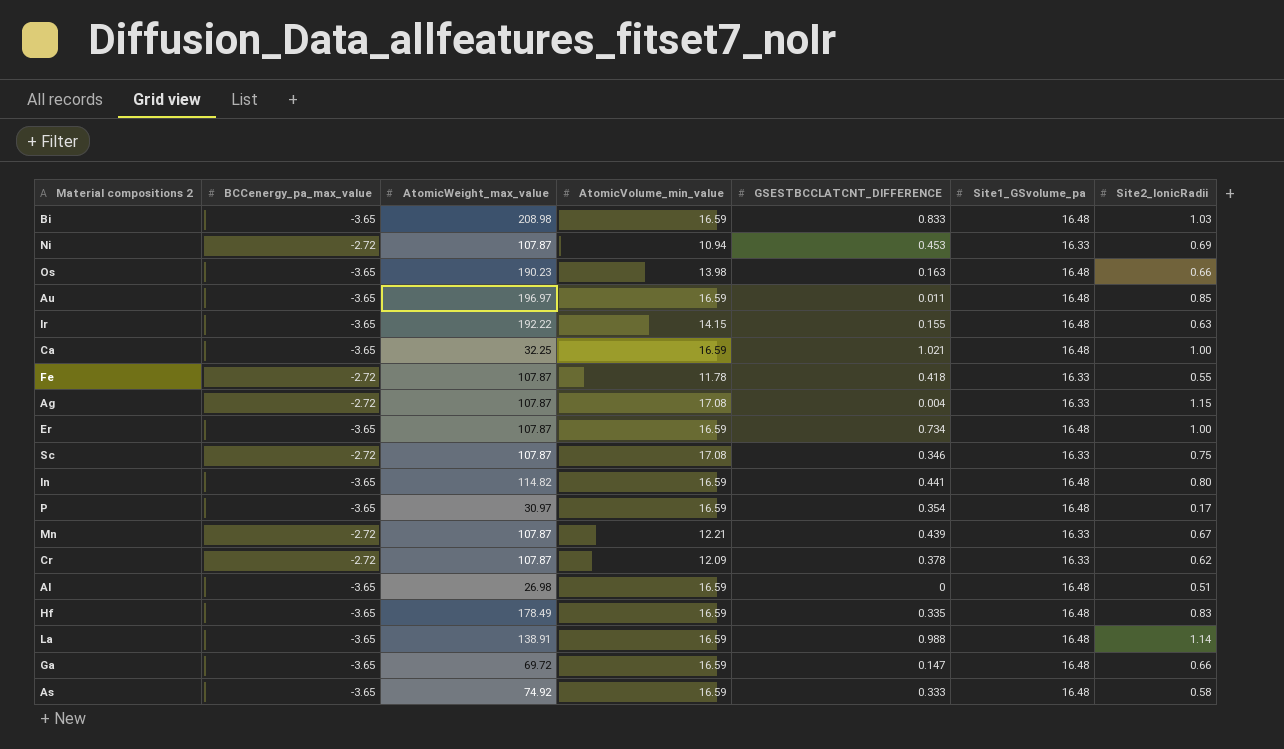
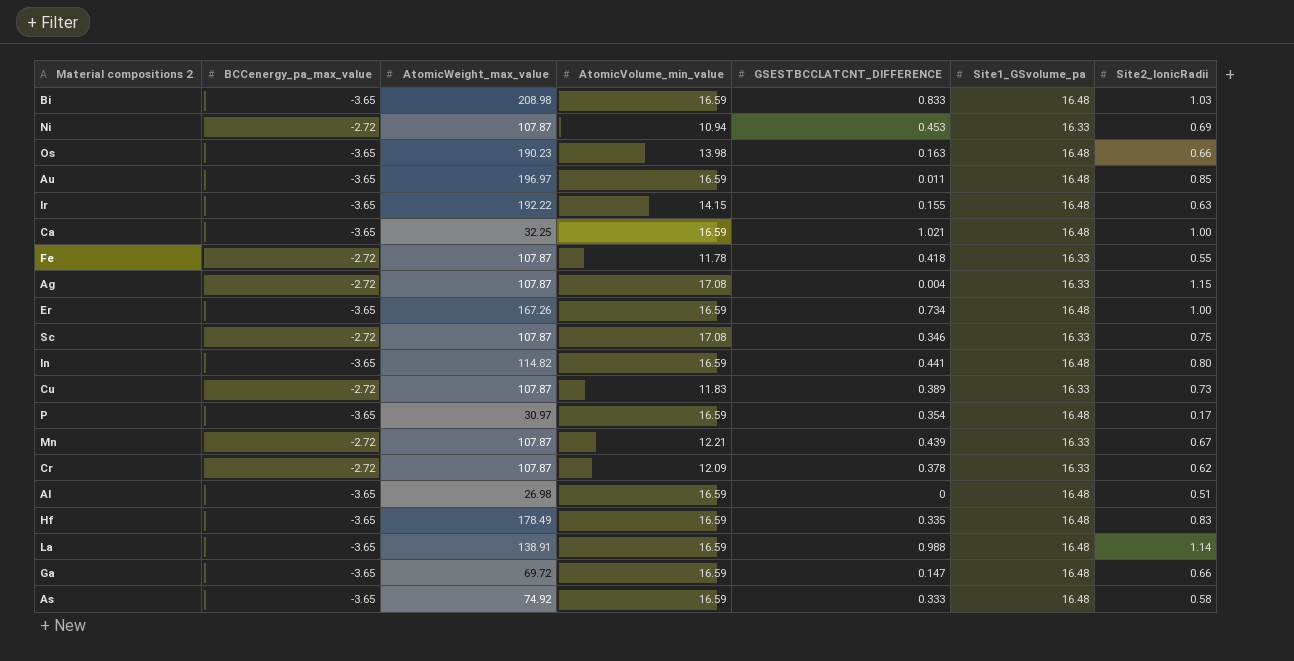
Er | AtomicWeight_max_value: 107.87 -> 167.26
row Cu: none -> -2.72 | 107.87 | 11.83 | 0.389 | 16.33 | 0.73

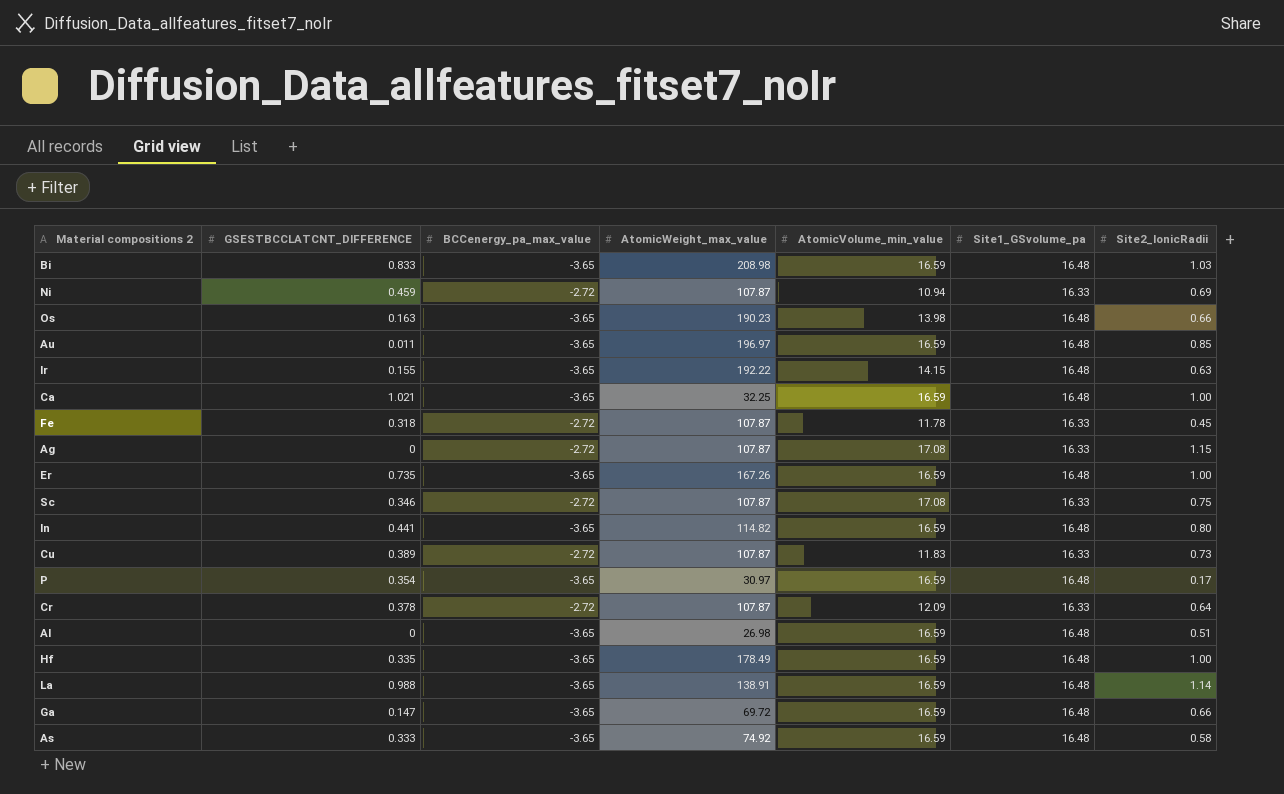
column GSESTBCCLATCNT_DIFFERENCE | position: 5 -> 2
row Mn: -2.72 | 107.87 | 12.21 | 0.439 | 16.33 | 0.67 -> none
Ni | GSESTBCCLATCNT_DIFFERENCE: 0.453 -> 0.459
Fe | GSESTBCCLATCNT_DIFFERENCE: 0.418 -> 0.318
Fe | Site2_IonicRadii: 0.55 -> 0.45
Ag | GSESTBCCLATCNT_DIFFERENCE: 0.004 -> 0
Er | GSESTBCCLATCNT_DIFFERENCE: 0.734 -> 0.735
Cr | Site2_IonicRadii: 0.62 -> 0.64
Hf | Site2_IonicRadii: 0.83 -> 1.00

